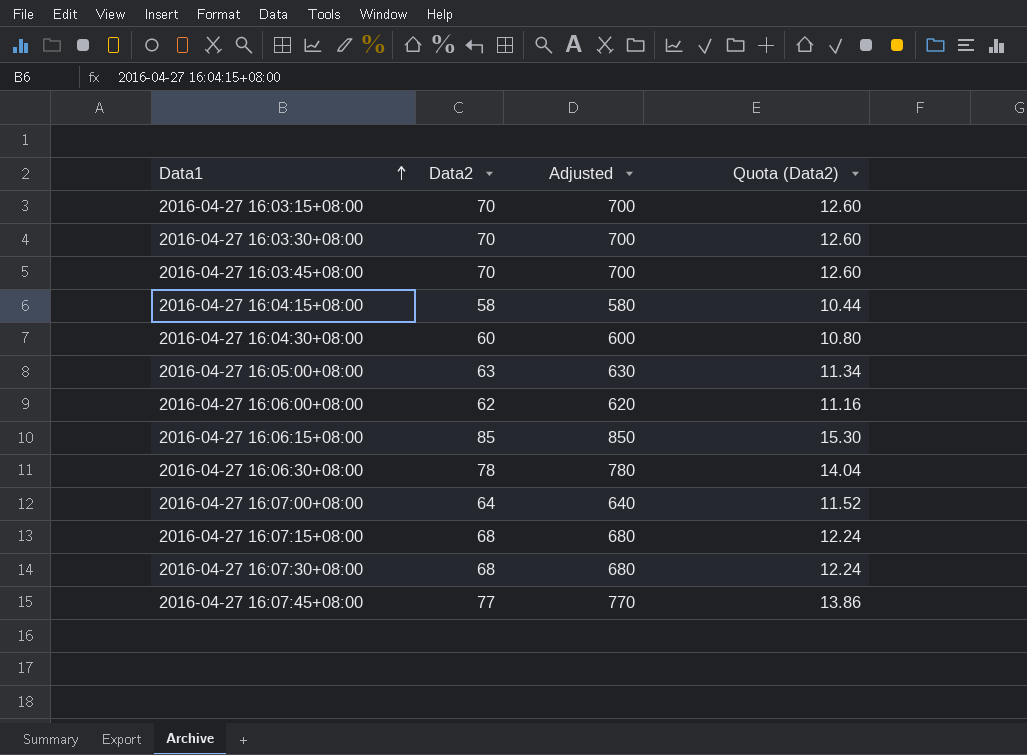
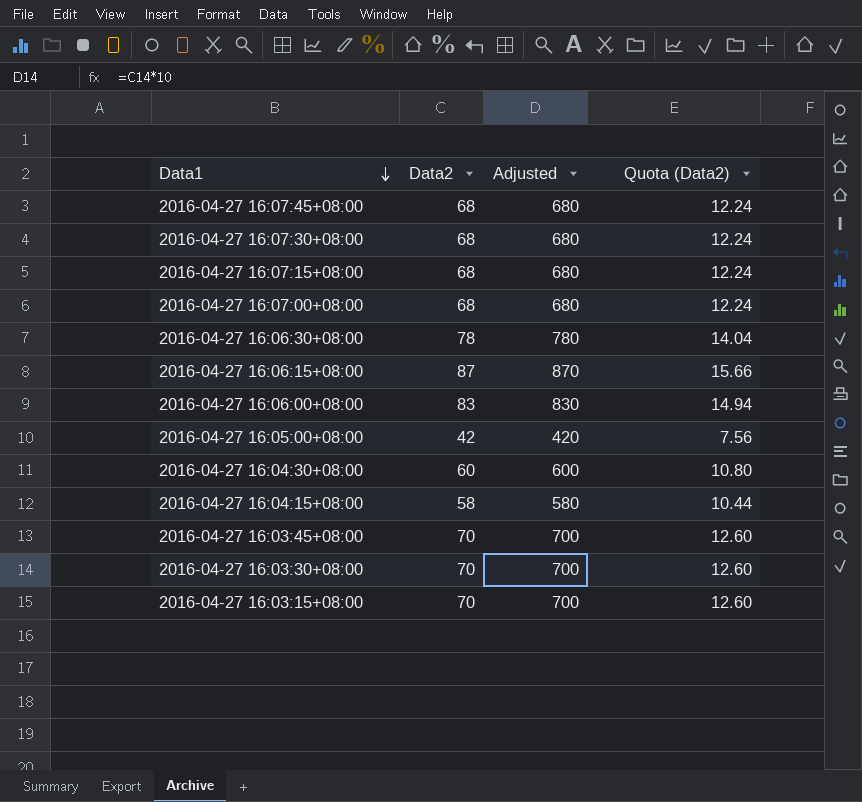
row order: Data1 ascending -> Data1 descending
2016-04-27 16:07:45+08:00 | Data2: 77 -> 68
2016-04-27 16:07:45+08:00 | Adjusted: 770 -> 680
2016-04-27 16:07:45+08:00 | Quota (Data2): 13.86 -> 12.24
2016-04-27 16:07:00+08:00 | Data2: 64 -> 68
2016-04-27 16:07:00+08:00 | Adjusted: 640 -> 680
2016-04-27 16:07:00+08:00 | Quota (Data2): 11.52 -> 12.24
2016-04-27 16:06:15+08:00 | Data2: 85 -> 87
2016-04-27 16:06:15+08:00 | Adjusted: 850 -> 870
2016-04-27 16:06:15+08:00 | Quota (Data2): 15.30 -> 15.66
2016-04-27 16:06:00+08:00 | Data2: 62 -> 83
2016-04-27 16:06:00+08:00 | Adjusted: 620 -> 830
2016-04-27 16:06:00+08:00 | Quota (Data2): 11.16 -> 14.94
2016-04-27 16:05:00+08:00 | Data2: 63 -> 42
2016-04-27 16:05:00+08:00 | Adjusted: 630 -> 420
2016-04-27 16:05:00+08:00 | Quota (Data2): 11.34 -> 7.56

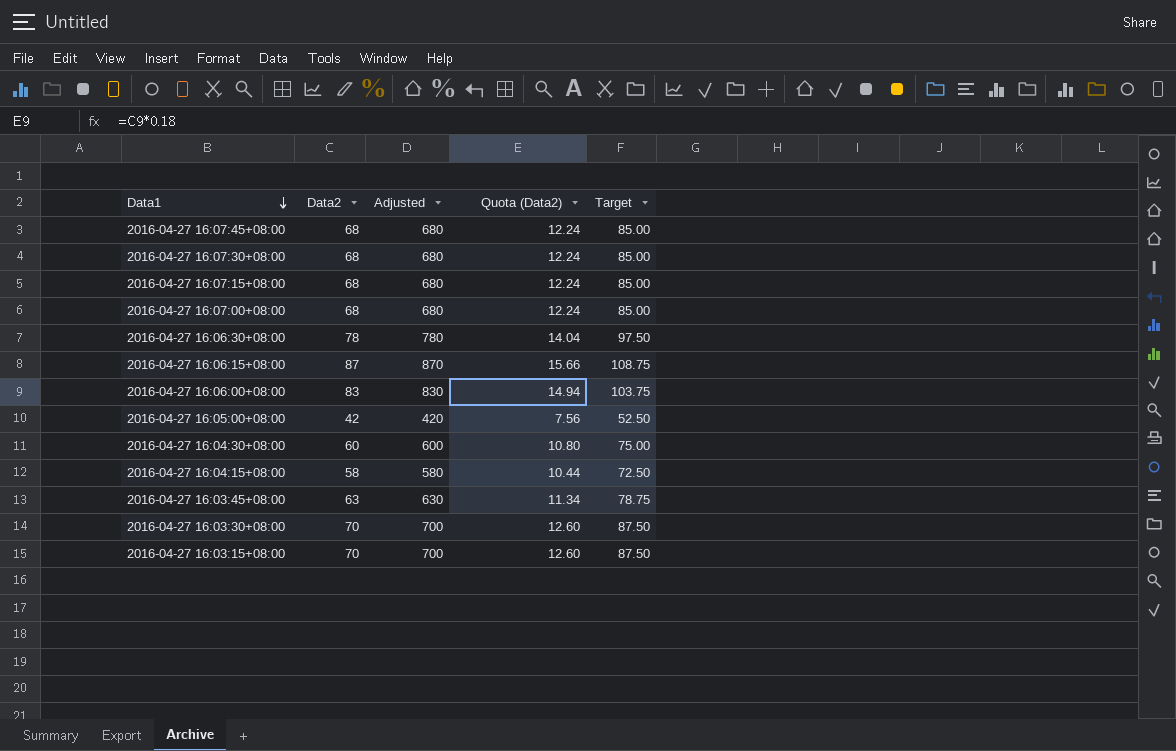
column Target | formula: none -> [Data2] * 1.25
2016-04-27 16:03:45+08:00 | Data2: 70 -> 63
2016-04-27 16:03:45+08:00 | Adjusted: 700 -> 630
2016-04-27 16:03:45+08:00 | Quota (Data2): 12.60 -> 11.34

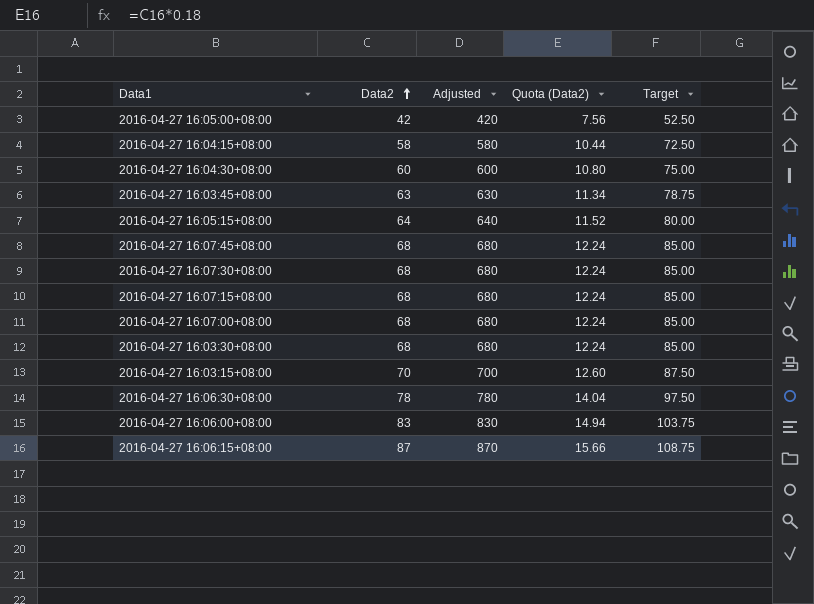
row order: Data1 descending -> Data2 ascending
row 2016-04-27 16:05:15+08:00: none -> 64 | 640 | 11.52 | 80.00
2016-04-27 16:03:30+08:00 | Data2: 70 -> 68
2016-04-27 16:03:30+08:00 | Adjusted: 700 -> 680
2016-04-27 16:03:30+08:00 | Quota (Data2): 12.60 -> 12.24
2016-04-27 16:03:30+08:00 | Target: 87.50 -> 85.00

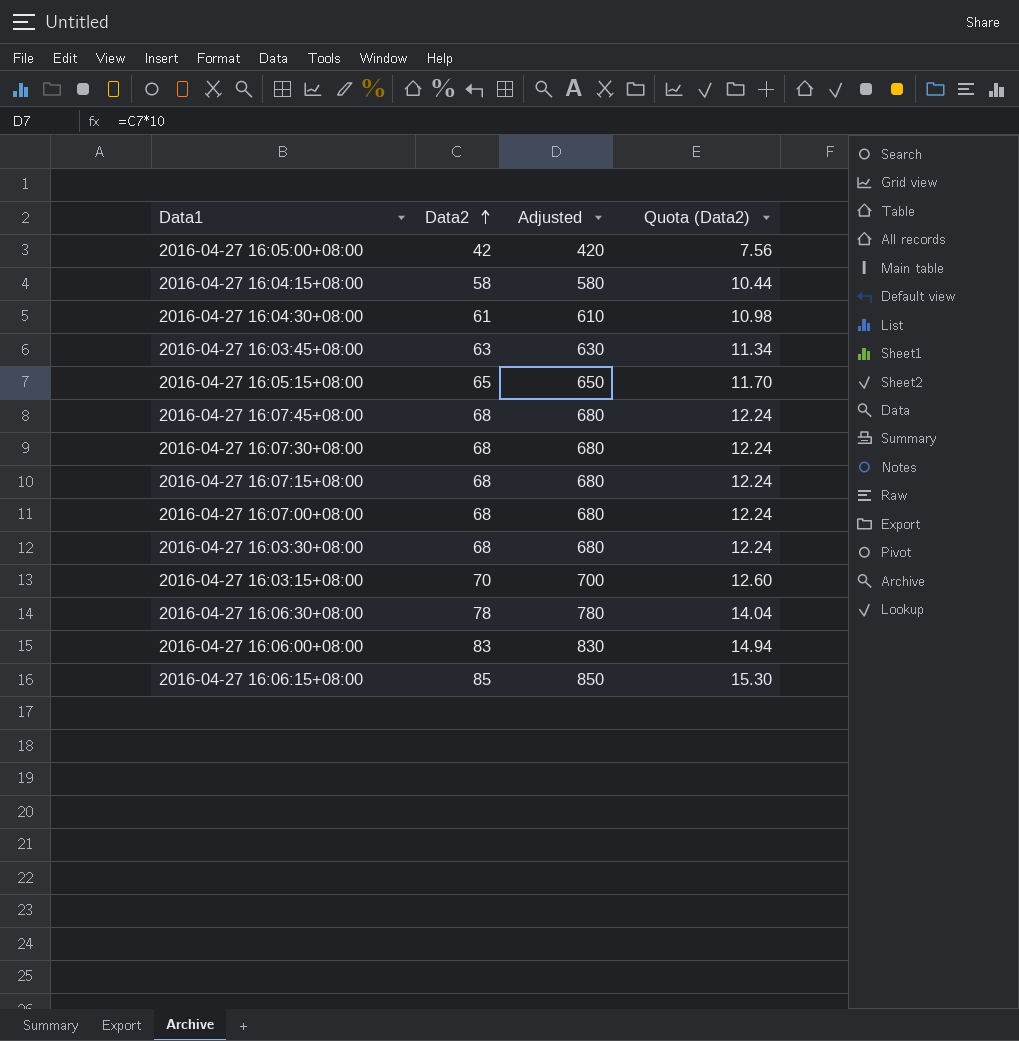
column Target | formula: [Data2] * 1.25 -> none
2016-04-27 16:04:30+08:00 | Data2: 60 -> 61
2016-04-27 16:04:30+08:00 | Adjusted: 600 -> 610
2016-04-27 16:04:30+08:00 | Quota (Data2): 10.80 -> 10.98
2016-04-27 16:05:15+08:00 | Data2: 64 -> 65
2016-04-27 16:05:15+08:00 | Adjusted: 640 -> 650
2016-04-27 16:05:15+08:00 | Quota (Data2): 11.52 -> 11.70
2016-04-27 16:06:15+08:00 | Data2: 87 -> 85
2016-04-27 16:06:15+08:00 | Adjusted: 870 -> 850
2016-04-27 16:06:15+08:00 | Quota (Data2): 15.66 -> 15.30

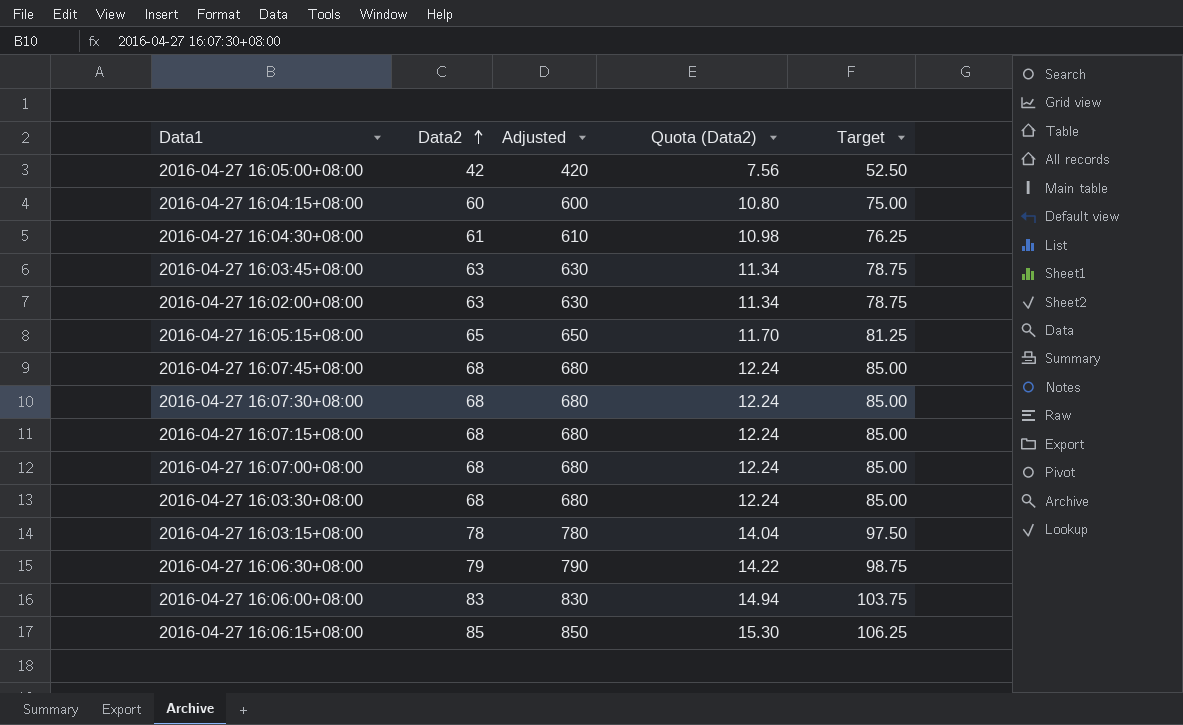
column Target | formula: none -> [Data2] * 1.25
2016-04-27 16:04:15+08:00 | Data2: 58 -> 60
2016-04-27 16:04:15+08:00 | Adjusted: 580 -> 600
2016-04-27 16:04:15+08:00 | Quota (Data2): 10.44 -> 10.80
row 2016-04-27 16:02:00+08:00: none -> 63 | 630 | 11.34 | 78.75
2016-04-27 16:03:15+08:00 | Data2: 70 -> 78
2016-04-27 16:03:15+08:00 | Adjusted: 700 -> 780
2016-04-27 16:03:15+08:00 | Quota (Data2): 12.60 -> 14.04
2016-04-27 16:06:30+08:00 | Data2: 78 -> 79
2016-04-27 16:06:30+08:00 | Adjusted: 780 -> 790
2016-04-27 16:06:30+08:00 | Quota (Data2): 14.04 -> 14.22

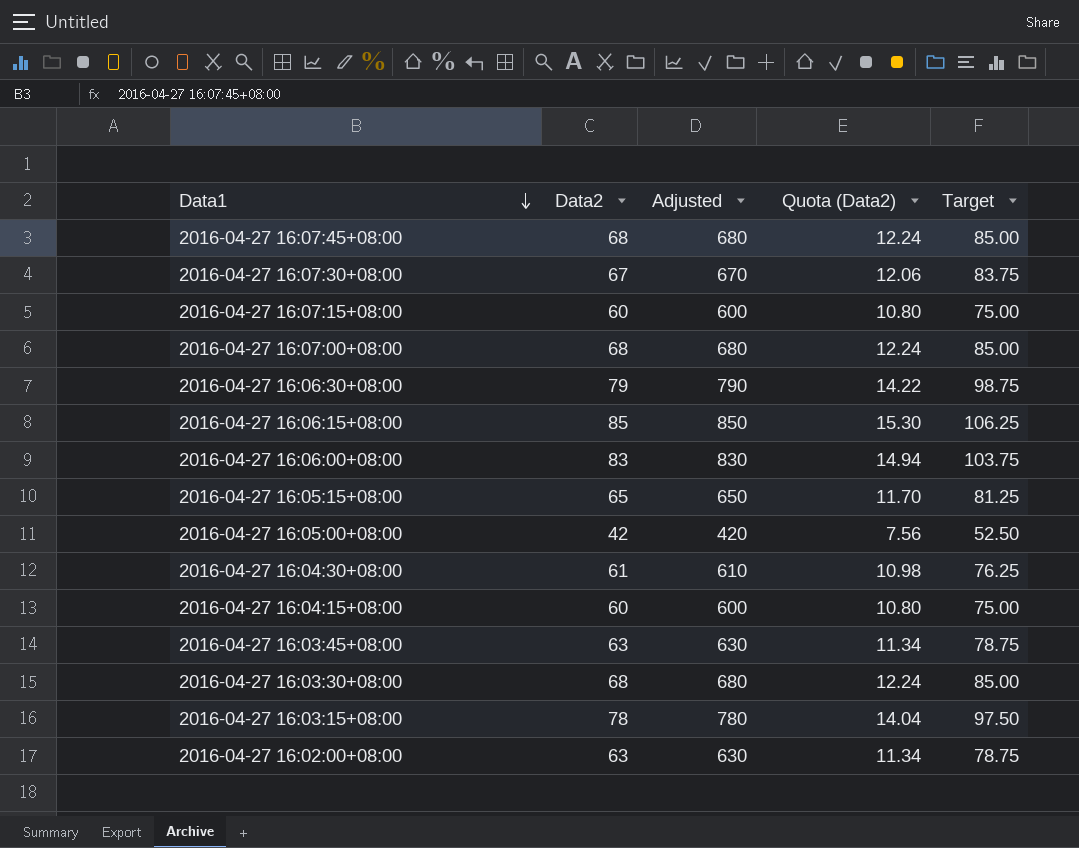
row order: Data2 ascending -> Data1 descending
2016-04-27 16:07:30+08:00 | Data2: 68 -> 67
2016-04-27 16:07:30+08:00 | Adjusted: 680 -> 670
2016-04-27 16:07:30+08:00 | Quota (Data2): 12.24 -> 12.06
2016-04-27 16:07:30+08:00 | Target: 85.00 -> 83.75
2016-04-27 16:07:15+08:00 | Data2: 68 -> 60
2016-04-27 16:07:15+08:00 | Adjusted: 680 -> 600
2016-04-27 16:07:15+08:00 | Quota (Data2): 12.24 -> 10.80
2016-04-27 16:07:15+08:00 | Target: 85.00 -> 75.00

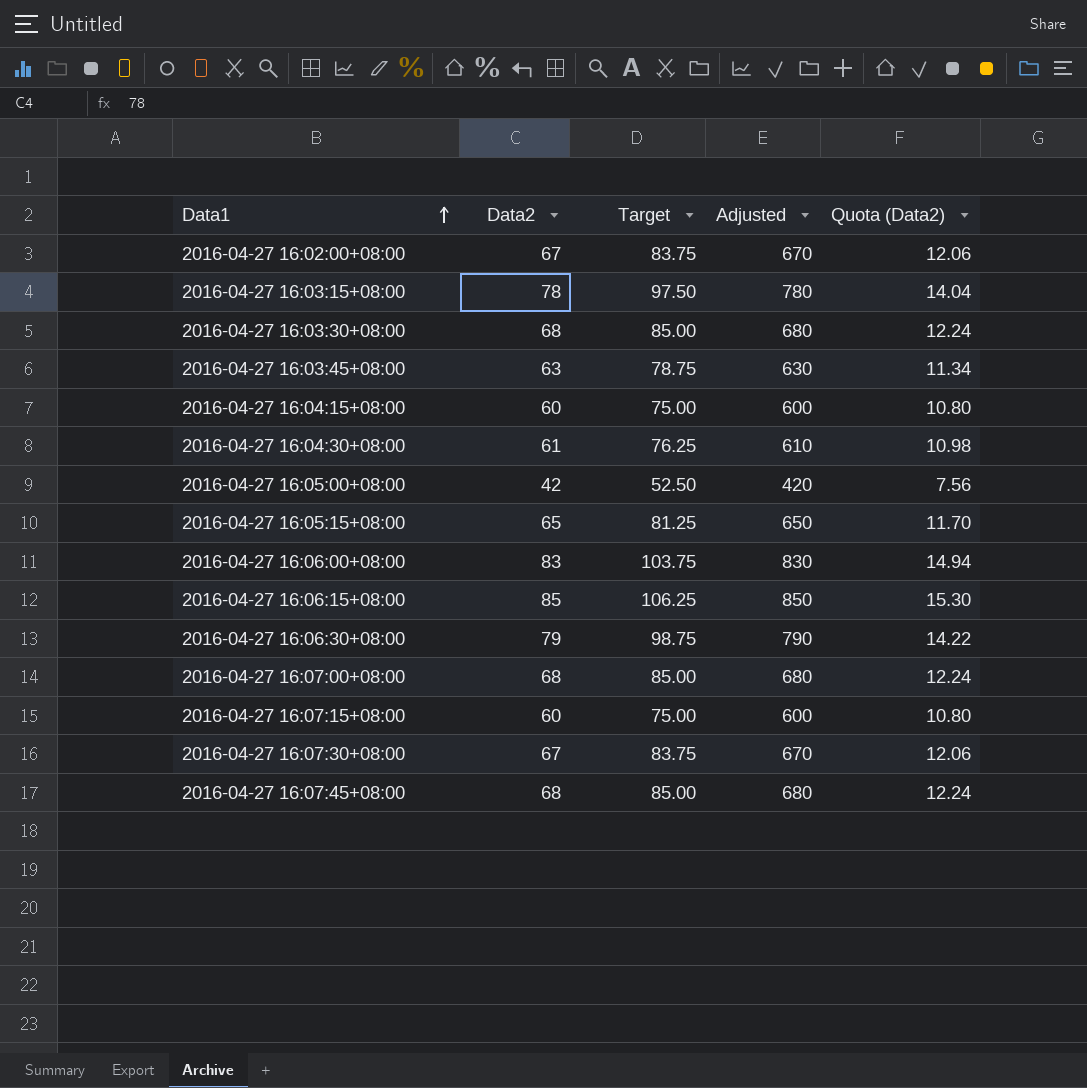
row order: Data1 descending -> Data1 ascending
column Target | position: 5 -> 3
2016-04-27 16:02:00+08:00 | Data2: 63 -> 67
2016-04-27 16:02:00+08:00 | Target: 78.75 -> 83.75
2016-04-27 16:02:00+08:00 | Adjusted: 630 -> 670
2016-04-27 16:02:00+08:00 | Quota (Data2): 11.34 -> 12.06

